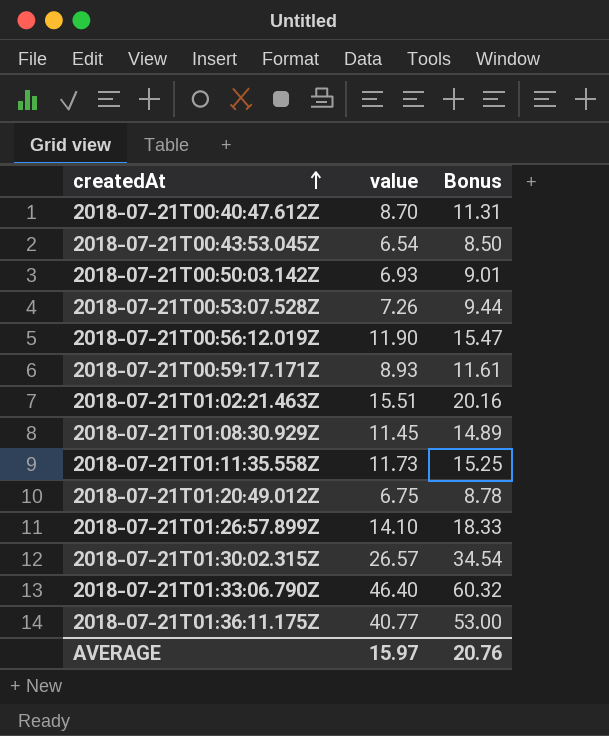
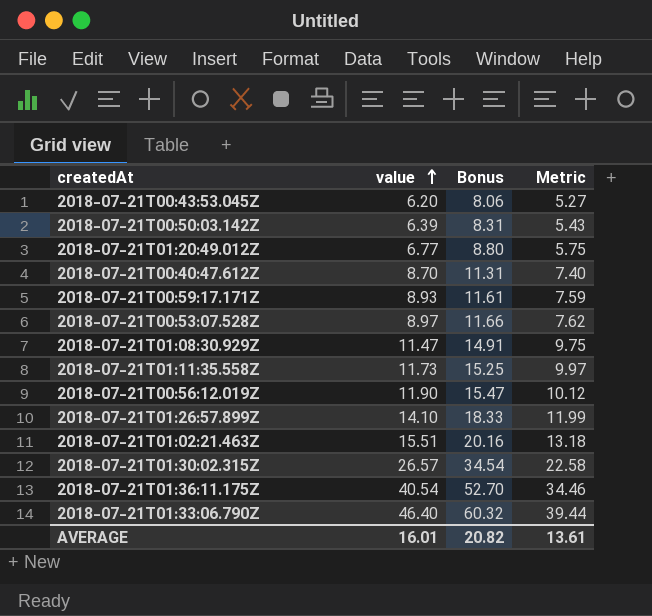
row order: createdAt ascending -> value ascending
column Metric | formula: none -> [value] * 0.85
2018-07-21T00:43:53.045Z | value: 6.54 -> 6.20
2018-07-21T00:43:53.045Z | Bonus: 8.50 -> 8.06
2018-07-21T00:50:03.142Z | value: 6.93 -> 6.39
2018-07-21T00:50:03.142Z | Bonus: 9.01 -> 8.31
2018-07-21T01:20:49.012Z | value: 6.75 -> 6.77
2018-07-21T01:20:49.012Z | Bonus: 8.78 -> 8.80
2018-07-21T00:53:07.528Z | value: 7.26 -> 8.97
2018-07-21T00:53:07.528Z | Bonus: 9.44 -> 11.66
2018-07-21T01:08:30.929Z | value: 11.45 -> 11.47
2018-07-21T01:08:30.929Z | Bonus: 14.89 -> 14.91
2018-07-21T01:36:11.175Z | value: 40.77 -> 40.54
2018-07-21T01:36:11.175Z | Bonus: 53.00 -> 52.70
AVERAGE | value: 15.97 -> 16.01
AVERAGE | Bonus: 20.76 -> 20.82

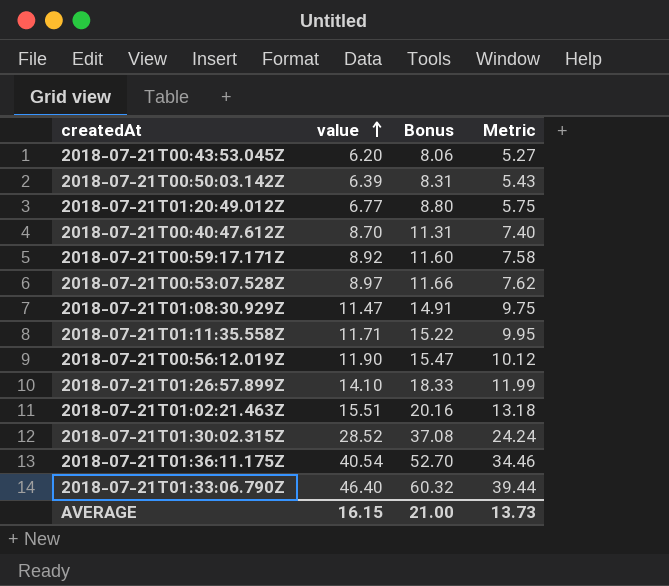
2018-07-21T00:59:17.171Z | value: 8.93 -> 8.92
2018-07-21T00:59:17.171Z | Bonus: 11.61 -> 11.60
2018-07-21T00:59:17.171Z | Metric: 7.59 -> 7.58
2018-07-21T01:11:35.558Z | value: 11.73 -> 11.71
2018-07-21T01:11:35.558Z | Bonus: 15.25 -> 15.22
2018-07-21T01:11:35.558Z | Metric: 9.97 -> 9.95
2018-07-21T01:30:02.315Z | value: 26.57 -> 28.52
2018-07-21T01:30:02.315Z | Bonus: 34.54 -> 37.08
2018-07-21T01:30:02.315Z | Metric: 22.58 -> 24.24
AVERAGE | value: 16.01 -> 16.15
AVERAGE | Bonus: 20.82 -> 21.00
AVERAGE | Metric: 13.61 -> 13.73

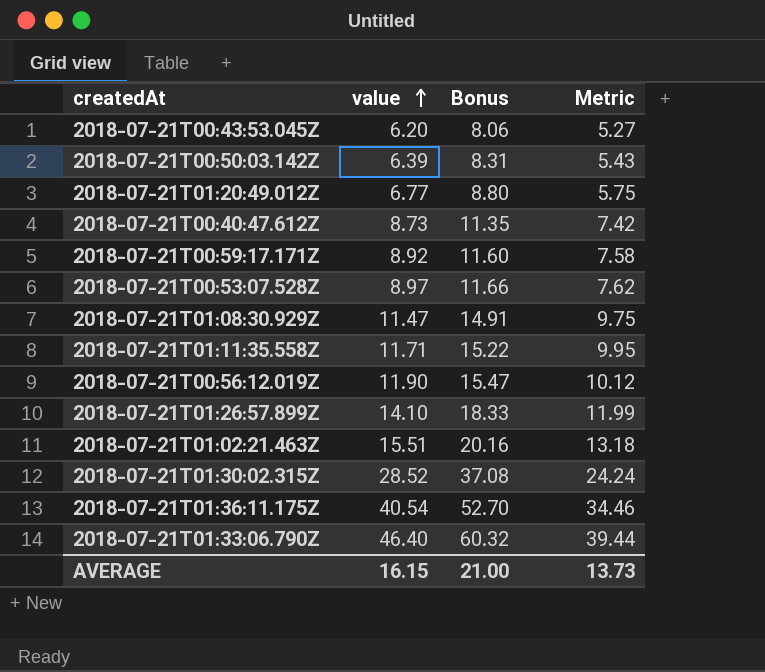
2018-07-21T00:40:47.612Z | value: 8.70 -> 8.73
2018-07-21T00:40:47.612Z | Bonus: 11.31 -> 11.35
2018-07-21T00:40:47.612Z | Metric: 7.40 -> 7.42

